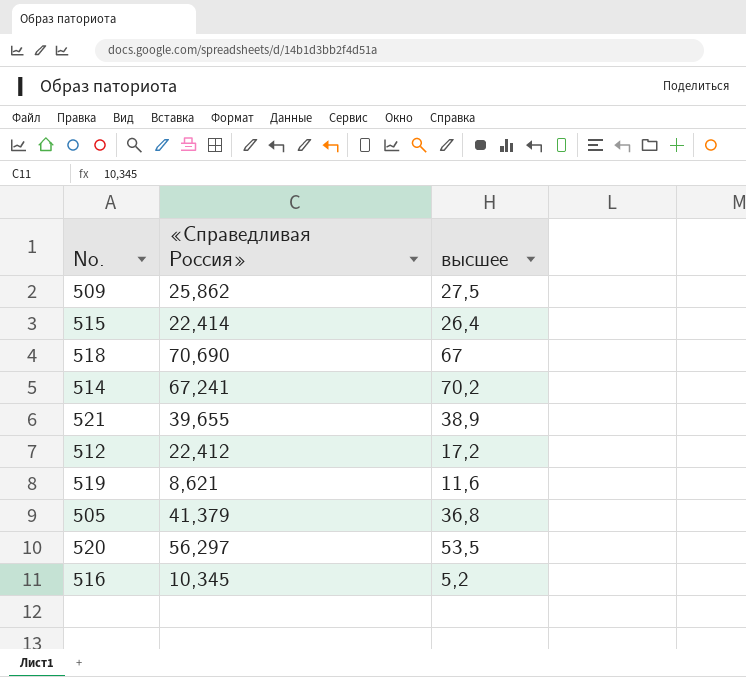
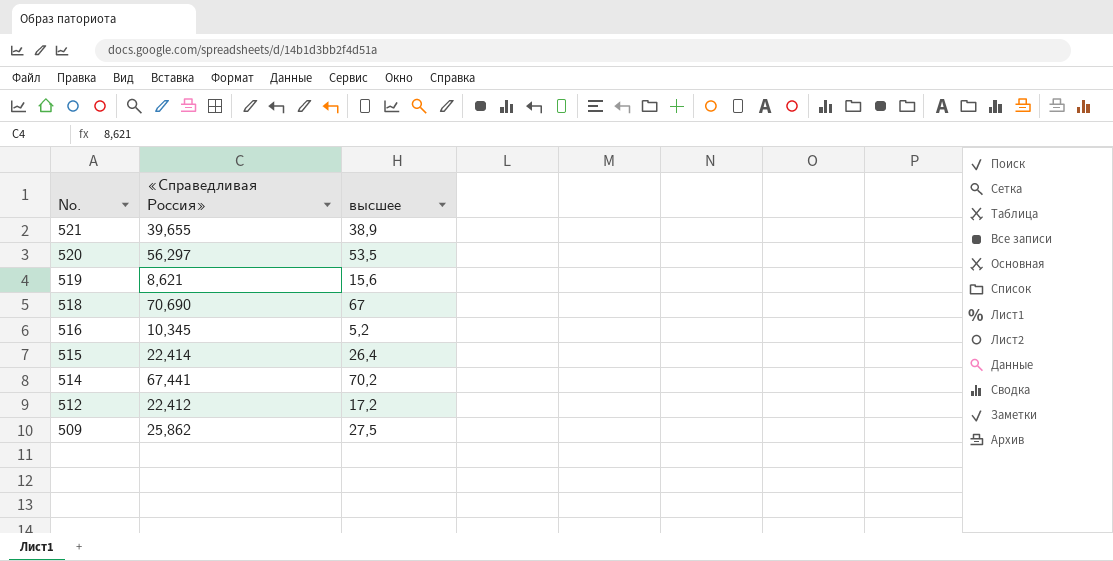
row order: none -> No. descending
row 505: 41,379 | 36,8 -> none
519 | высшее: 11,6 -> 15,6
514 | «Справедливая Россия»: 67,241 -> 67,441

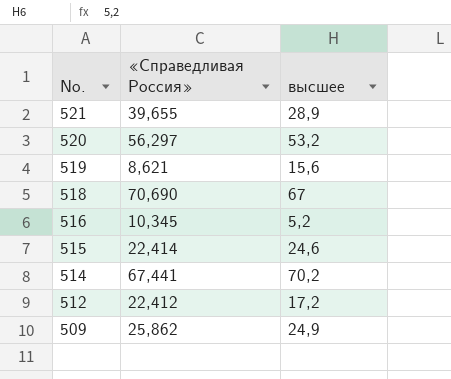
521 | высшее: 38,9 -> 28,9
520 | высшее: 53,5 -> 53,2
515 | высшее: 26,4 -> 24,6
509 | высшее: 27,5 -> 24,9

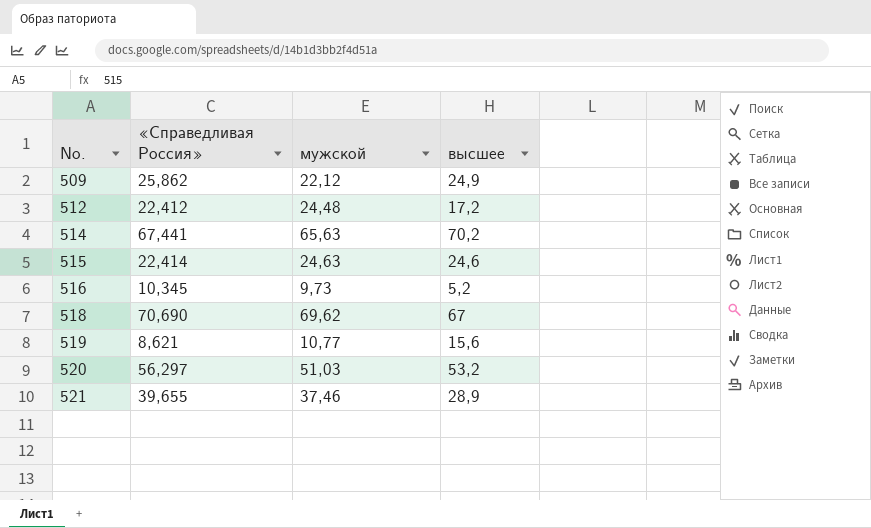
row order: No. descending -> No. ascending
column мужской | position: none -> 3

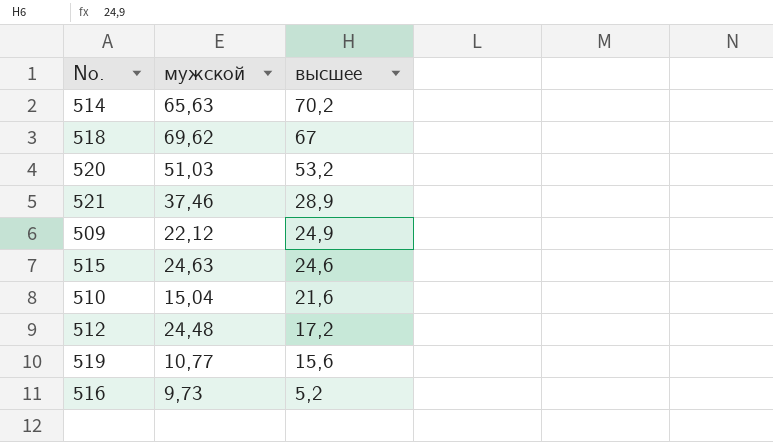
row order: No. ascending -> высшее descending
column «Справедливая Россия» | position: 2 -> none
row 510: none -> 15,04 | 21,6

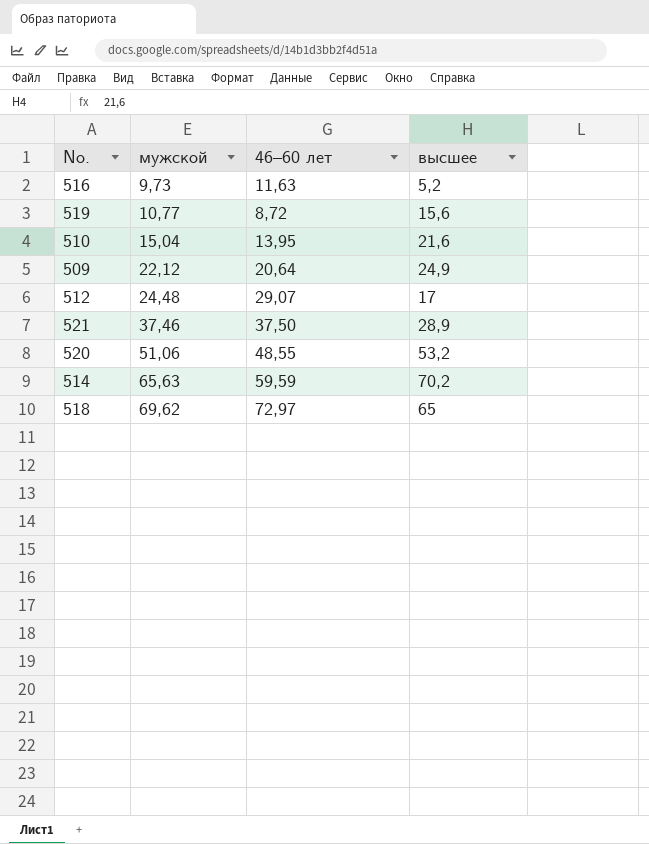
row order: высшее descending -> мужской ascending
column 46–60 лет | position: none -> 3
row 515: 24,63 | 24,6 -> none
512 | высшее: 17,2 -> 17
520 | мужской: 51,03 -> 51,06
518 | высшее: 67 -> 65

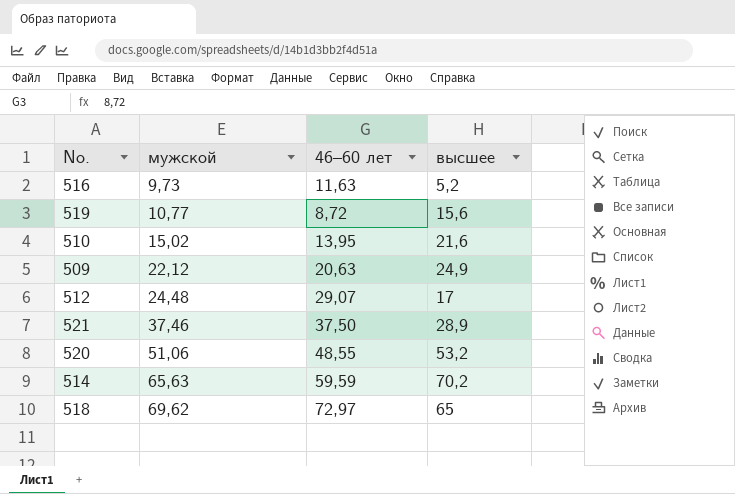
510 | мужской: 15,04 -> 15,02
509 | 46–60 лет: 20,64 -> 20,63

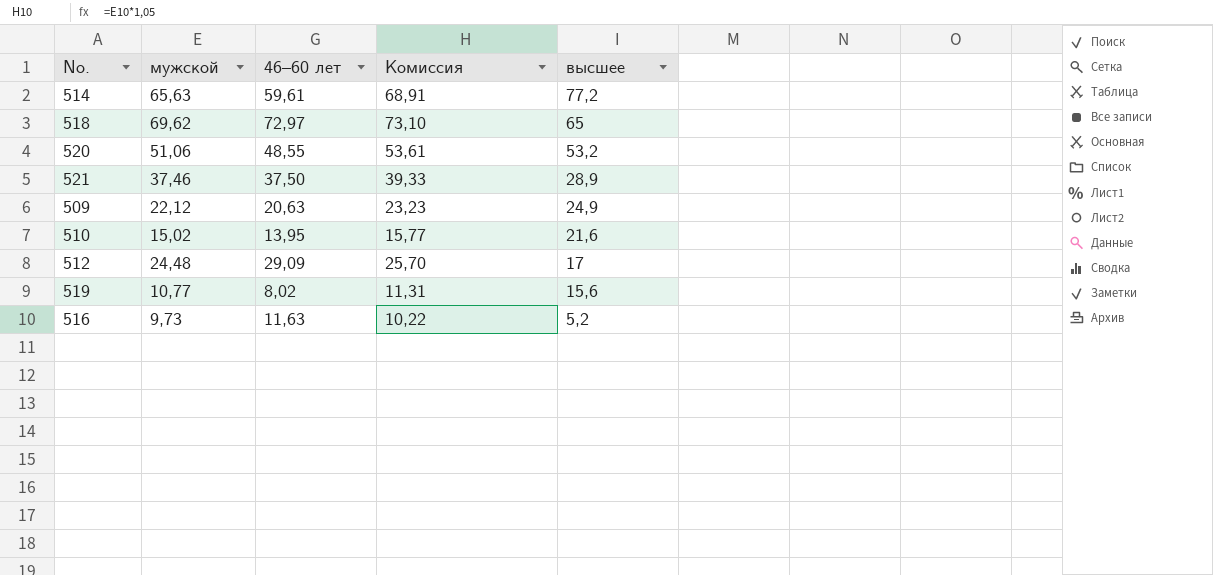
row order: мужской ascending -> высшее descending
column Комиссия | formula: none -> [мужской] * 1,05
514 | 46–60 лет: 59,59 -> 59,61
514 | высшее: 70,2 -> 77,2
512 | 46–60 лет: 29,07 -> 29,09
519 | 46–60 лет: 8,72 -> 8,02

